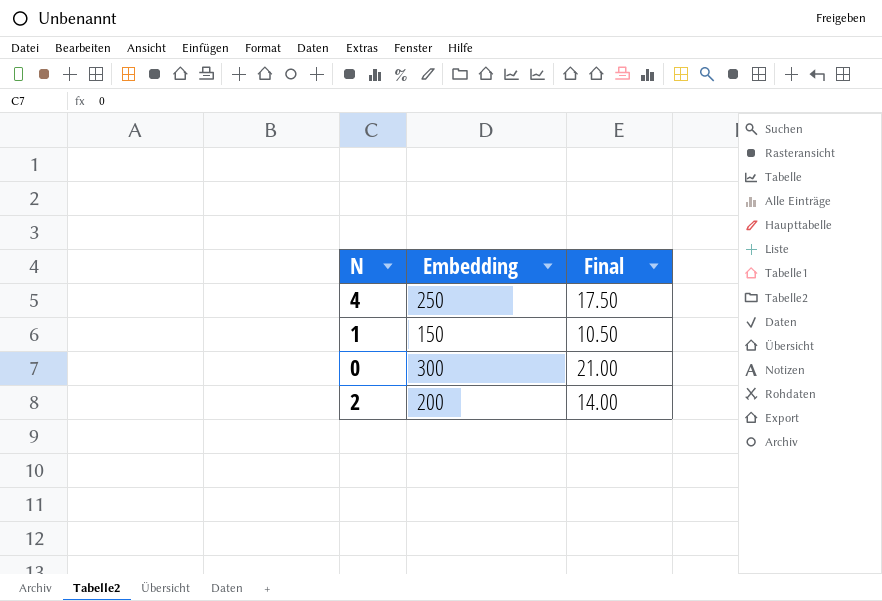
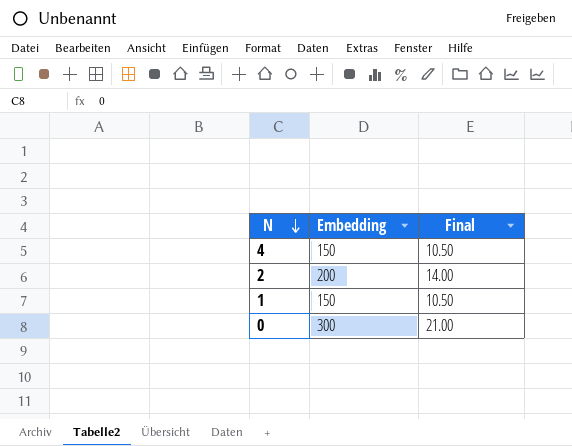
row order: none -> N descending
4 | Embedding: 250 -> 150
4 | Final: 17.50 -> 10.50

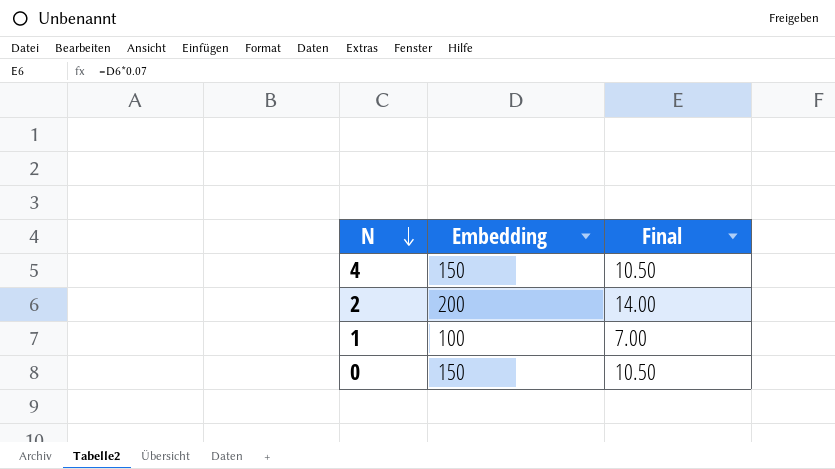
1 | Embedding: 150 -> 100
1 | Final: 10.50 -> 7.00
0 | Embedding: 300 -> 150
0 | Final: 21.00 -> 10.50

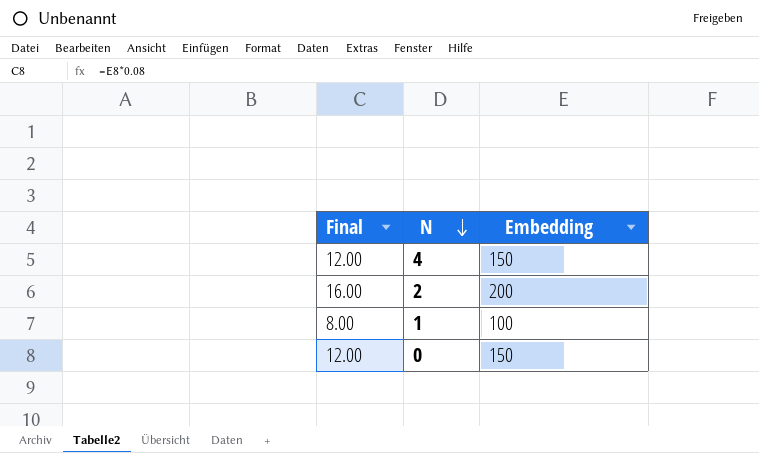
column Final | formula: [Embedding] * 0.07 -> [Embedding] * 0.08
column Final | position: 3 -> 1

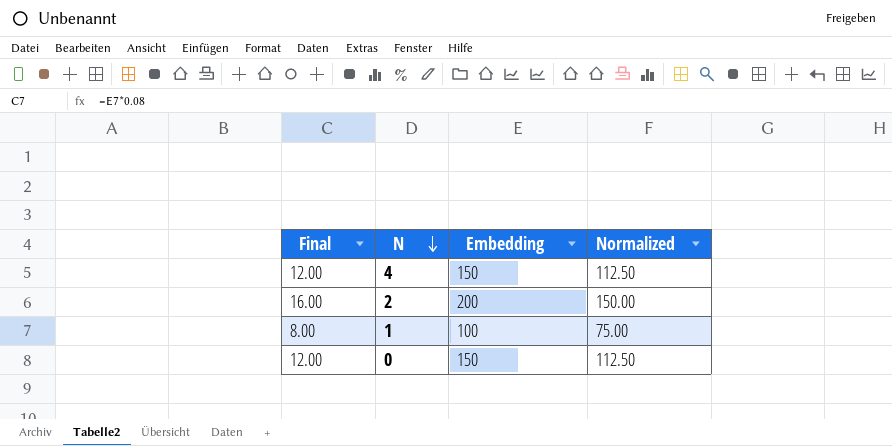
column Normalized | formula: none -> [Embedding] * 0.75

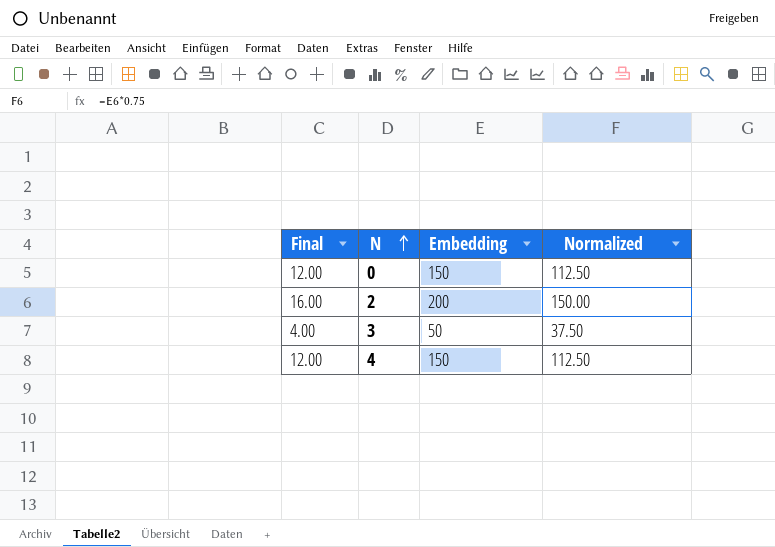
row order: N descending -> N ascending
row 1: 8.00 | 100 | 75.00 -> none
row 3: none -> 4.00 | 50 | 37.50

